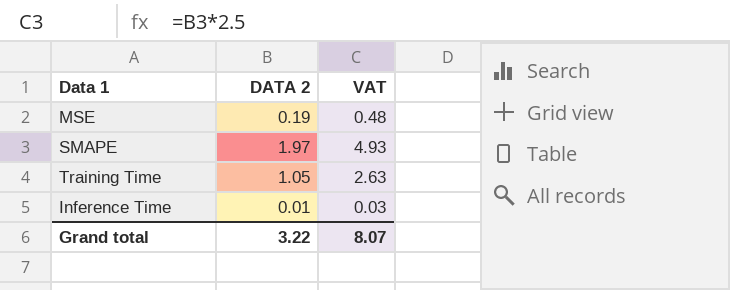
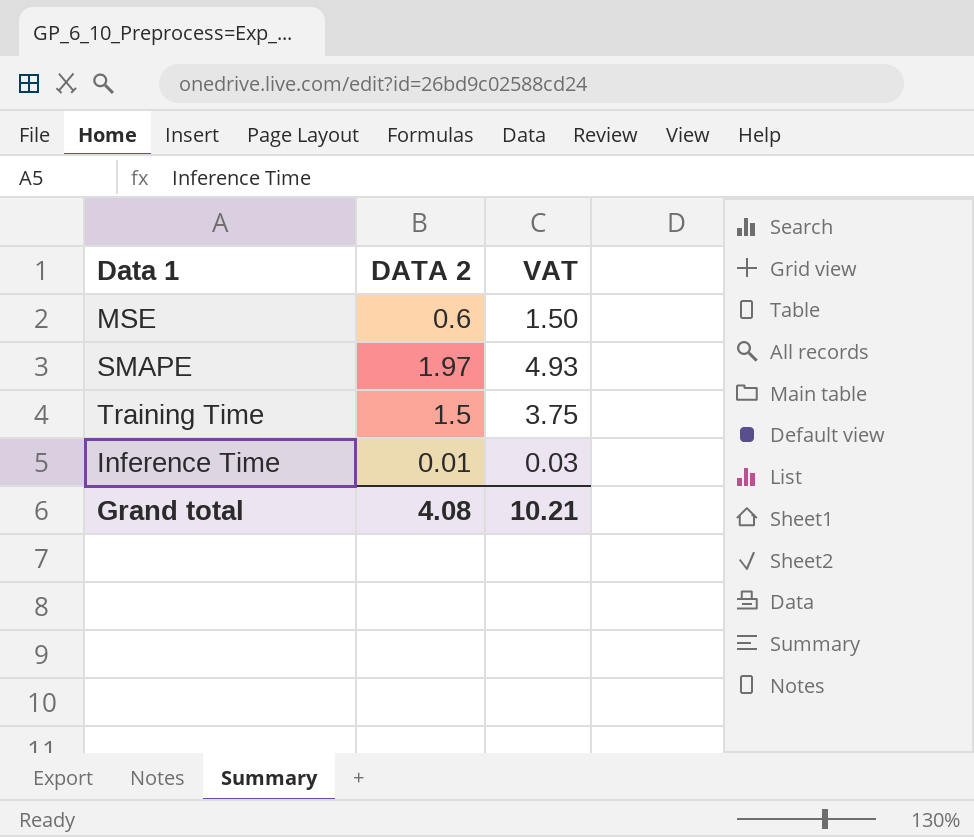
MSE | DATA 2: 0.19 -> 0.6
MSE | VAT: 0.48 -> 1.50
Training Time | DATA 2: 1.05 -> 1.5
Training Time | VAT: 2.63 -> 3.75
Grand total | DATA 2: 3.22 -> 4.08
Grand total | VAT: 8.07 -> 10.21

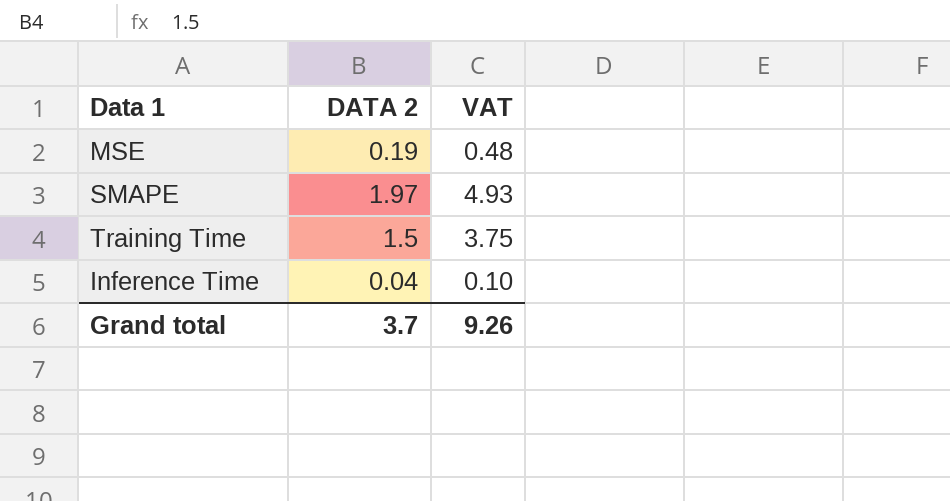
MSE | DATA 2: 0.6 -> 0.19
MSE | VAT: 1.50 -> 0.48
Inference Time | DATA 2: 0.01 -> 0.04
Inference Time | VAT: 0.03 -> 0.10
Grand total | DATA 2: 4.08 -> 3.7
Grand total | VAT: 10.21 -> 9.26

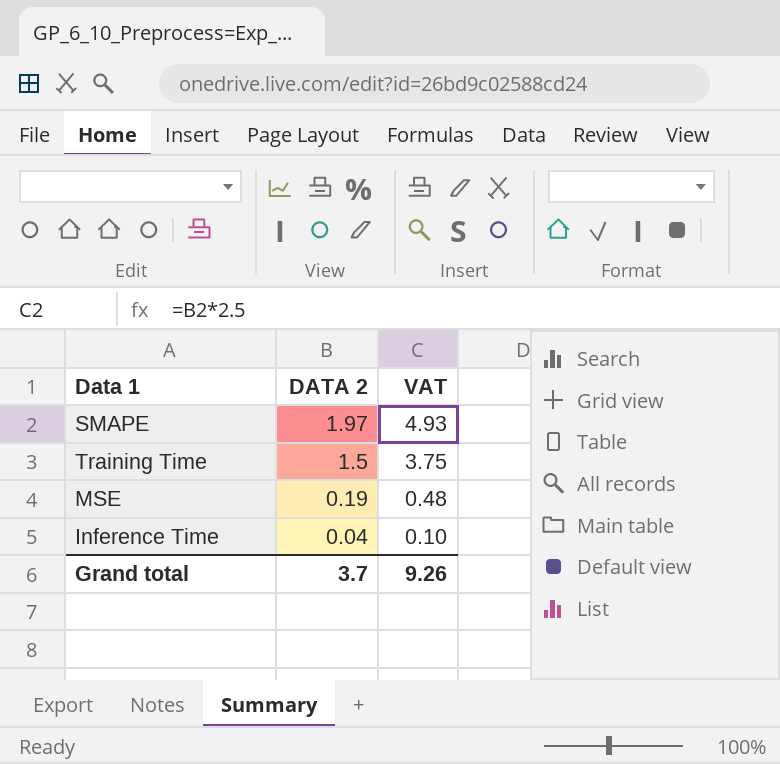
row order: none -> DATA 2 descending

